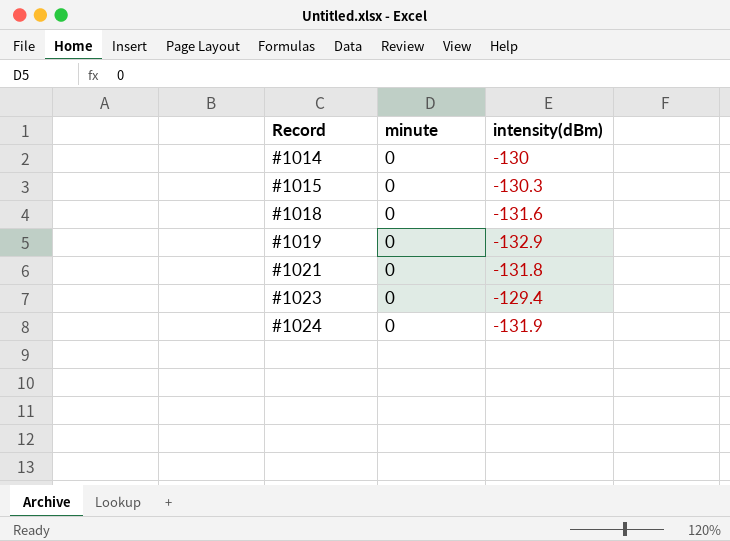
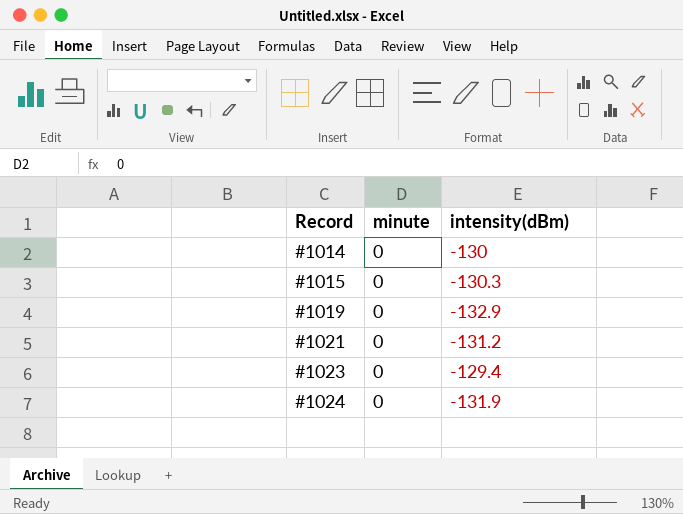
row #1018: 0 | -131.6 -> none
#1021 | intensity(dBm): -131.8 -> -131.2

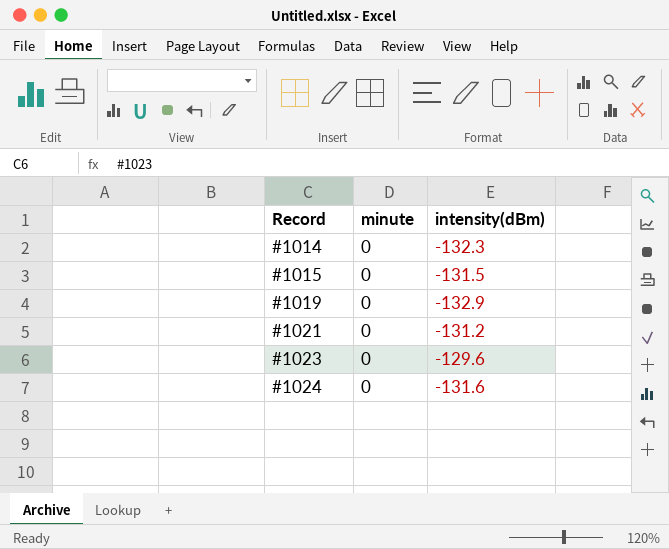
#1014 | intensity(dBm): -130 -> -132.3
#1015 | intensity(dBm): -130.3 -> -131.5
#1023 | intensity(dBm): -129.4 -> -129.6
#1024 | intensity(dBm): -131.9 -> -131.6

